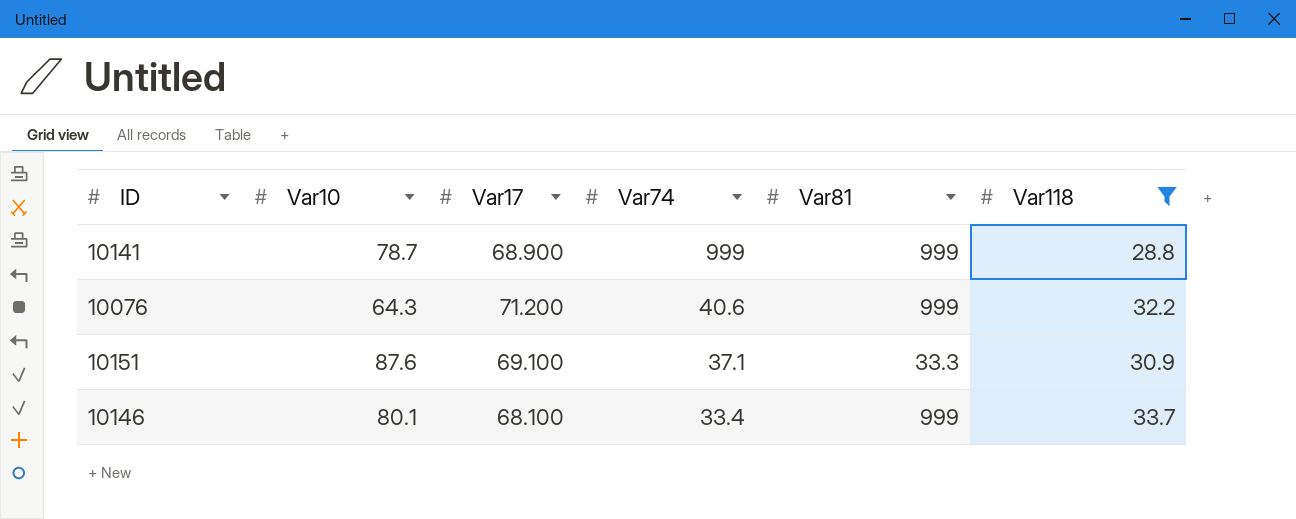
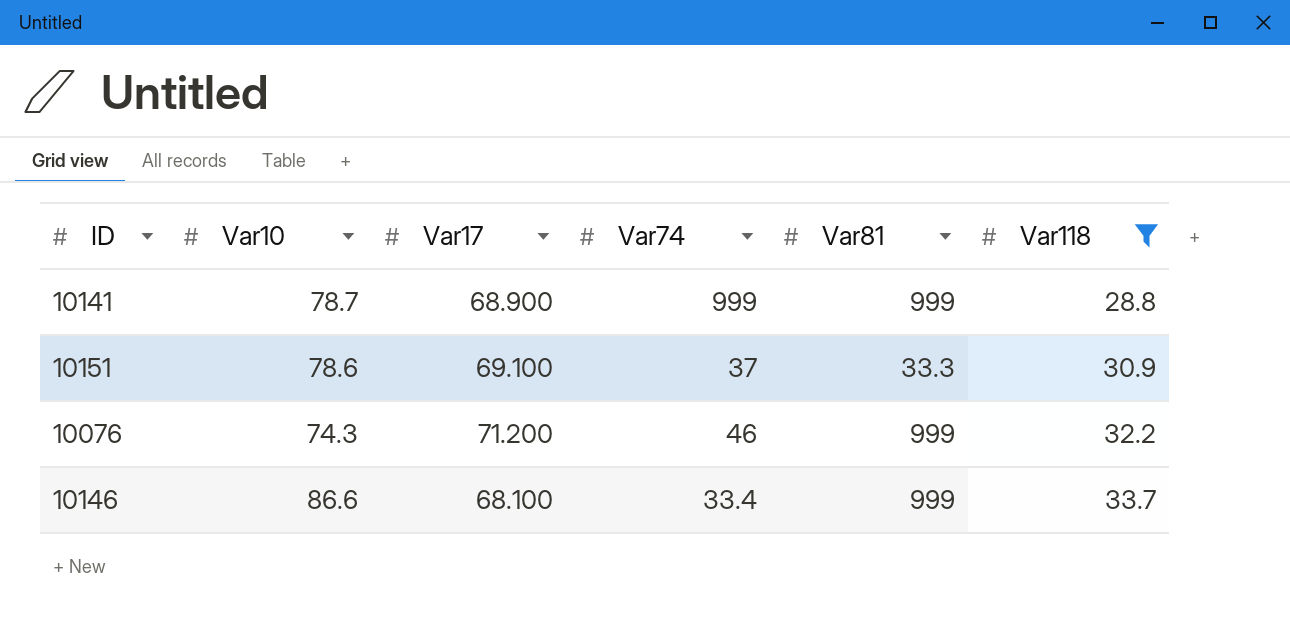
row order: Var74 descending -> Var118 ascending
10151 | Var10: 87.6 -> 78.6
10151 | Var74: 37.1 -> 37
10076 | Var10: 64.3 -> 74.3
10076 | Var74: 40.6 -> 46
10146 | Var10: 80.1 -> 86.6

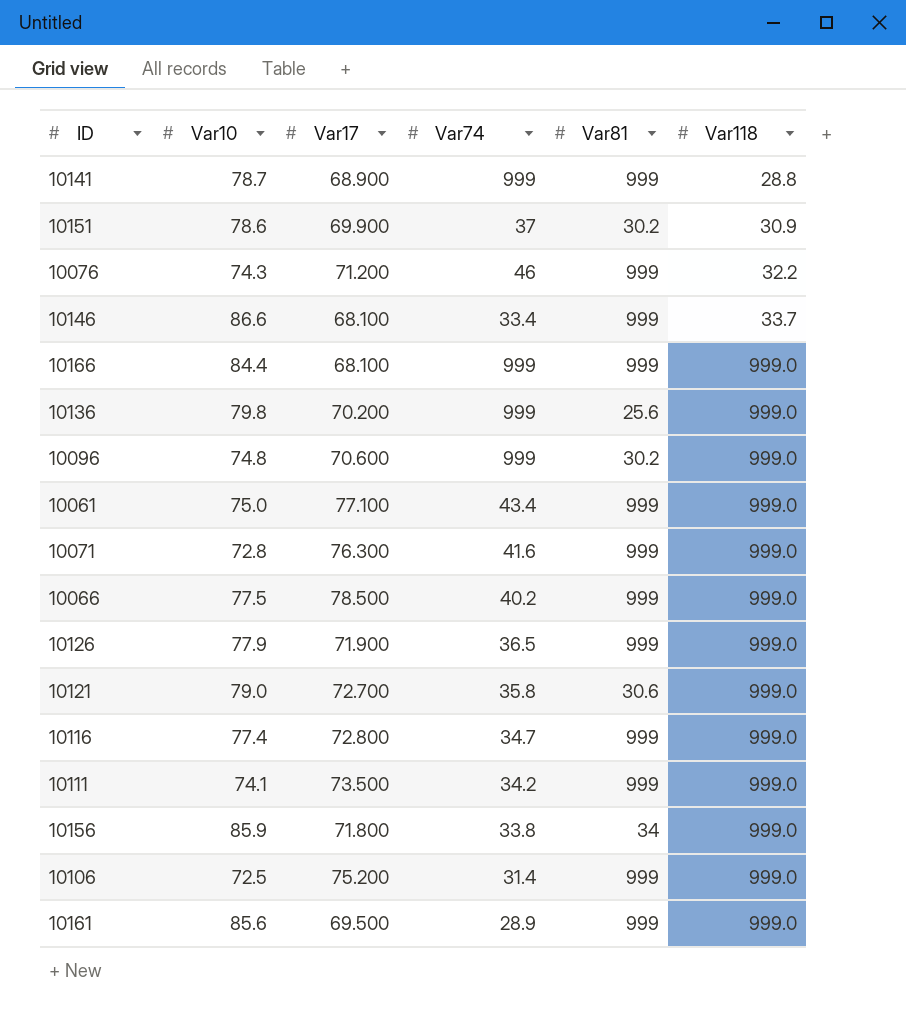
filter: Var118 != 999.0 -> none
10151 | Var17: 69.100 -> 69.900
10151 | Var81: 33.3 -> 30.2

